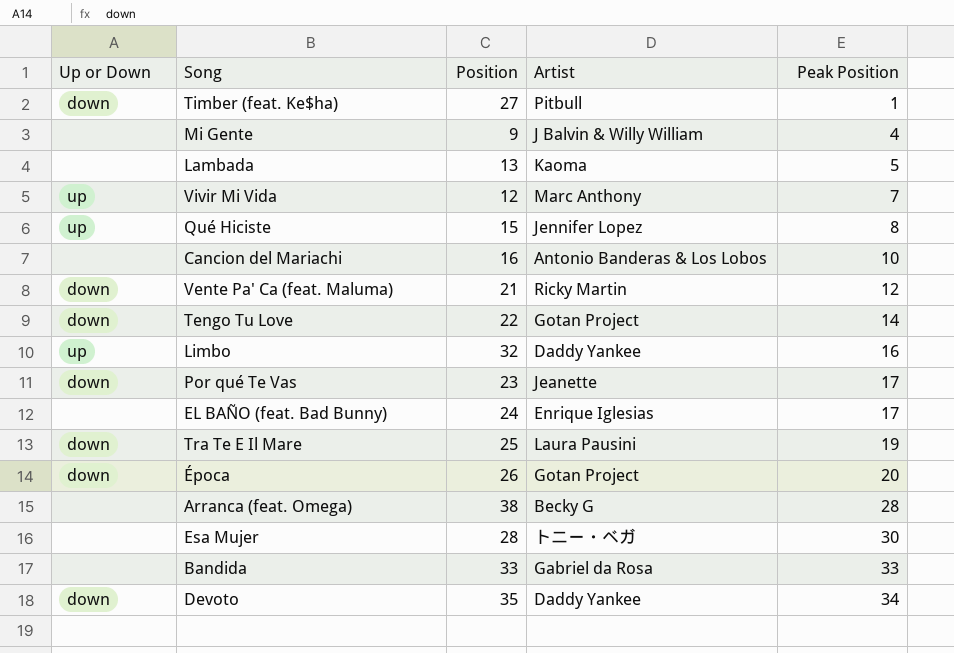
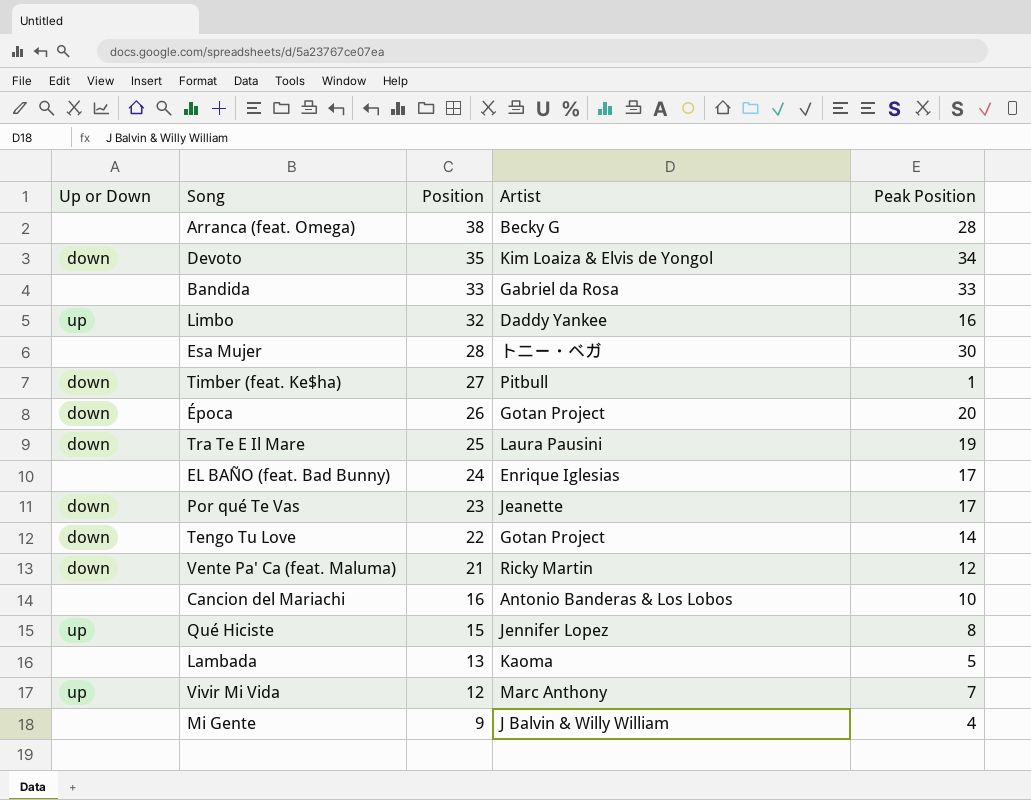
row order: Peak Position ascending -> Position descending
Devoto | Artist: Daddy Yankee -> Kim Loaiza & Elvis de Yongol

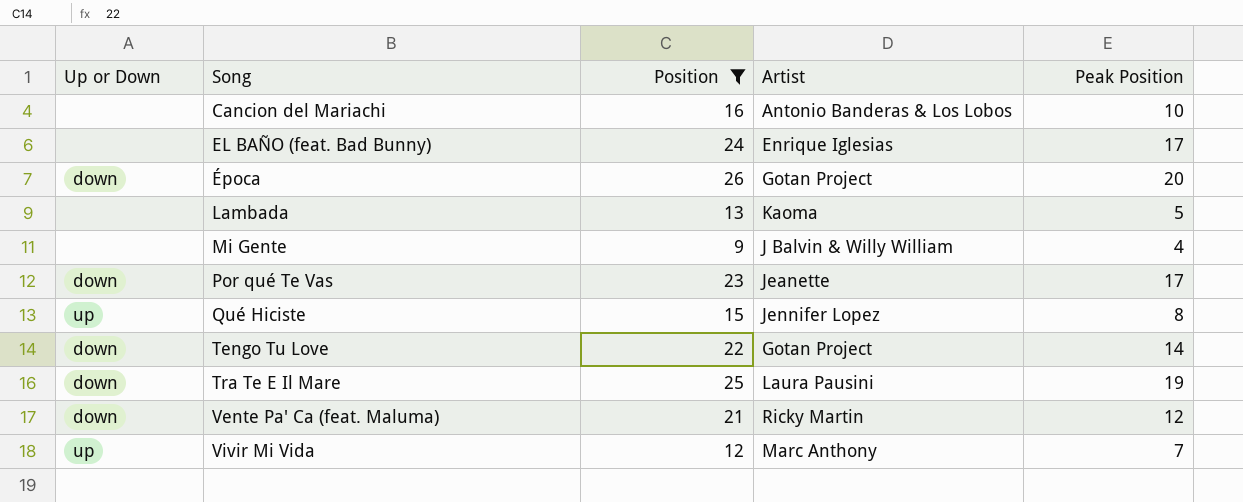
filter: none -> Position <= 26
row order: Position descending -> Song ascending

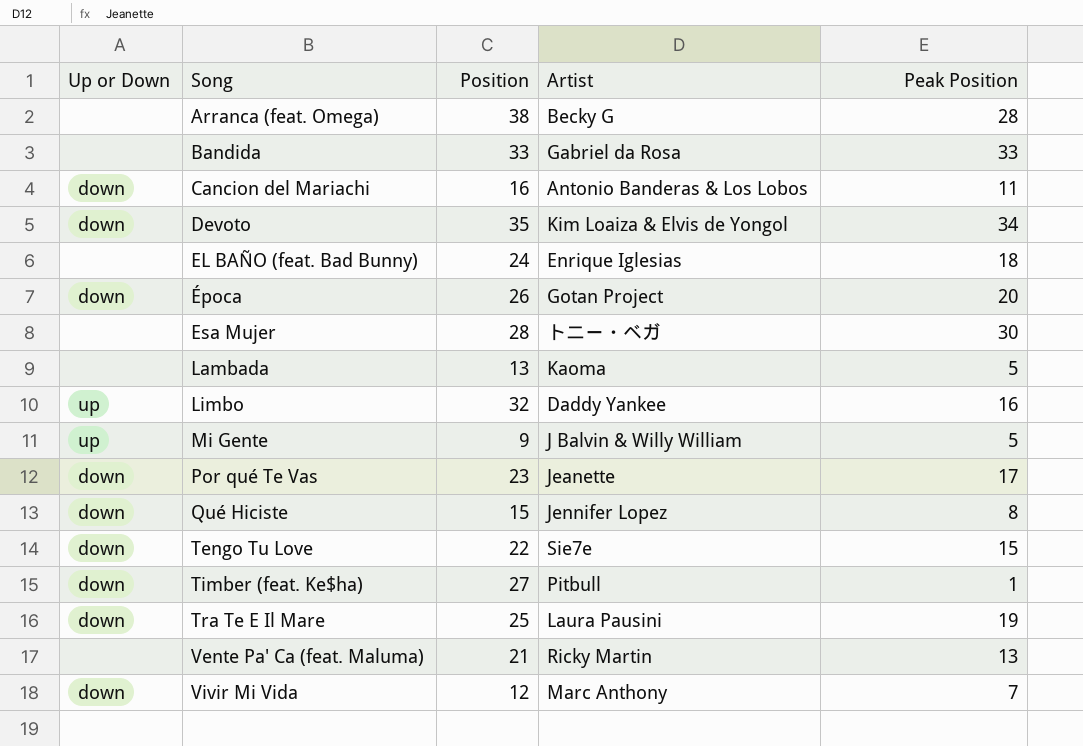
filter: Position <= 26 -> none
Cancion del Mariachi | Up or Down: none -> down
Cancion del Mariachi | Peak Position: 10 -> 11
EL BAÑO (feat. Bad Bunny) | Peak Position: 17 -> 18
Mi Gente | Up or Down: none -> up
Mi Gente | Peak Position: 4 -> 5
Qué Hiciste | Up or Down: up -> down
Tengo Tu Love | Artist: Gotan Project -> Sie7e
Tengo Tu Love | Peak Position: 14 -> 15
Vente Pa' Ca (feat. Maluma) | Up or Down: down -> none
Vente Pa' Ca (feat. Maluma) | Peak Position: 12 -> 13
Vivir Mi Vida | Up or Down: up -> down

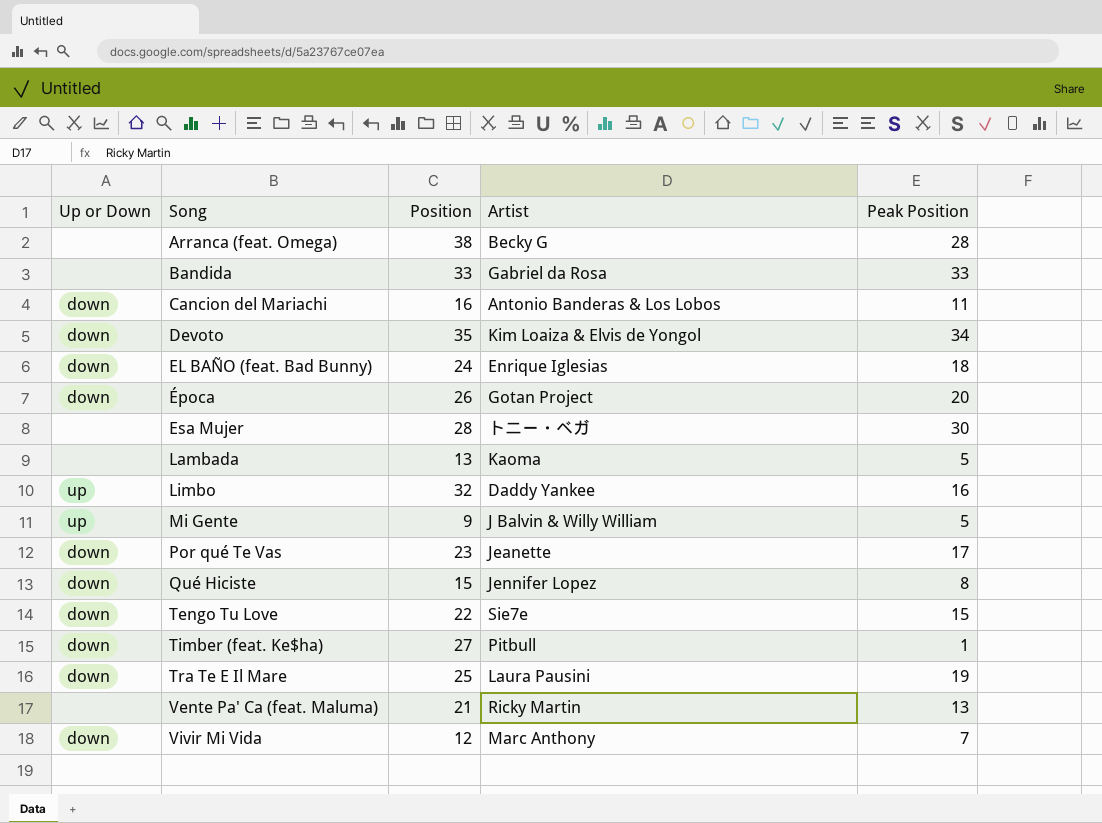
EL BAÑO (feat. Bad Bunny) | Up or Down: none -> down

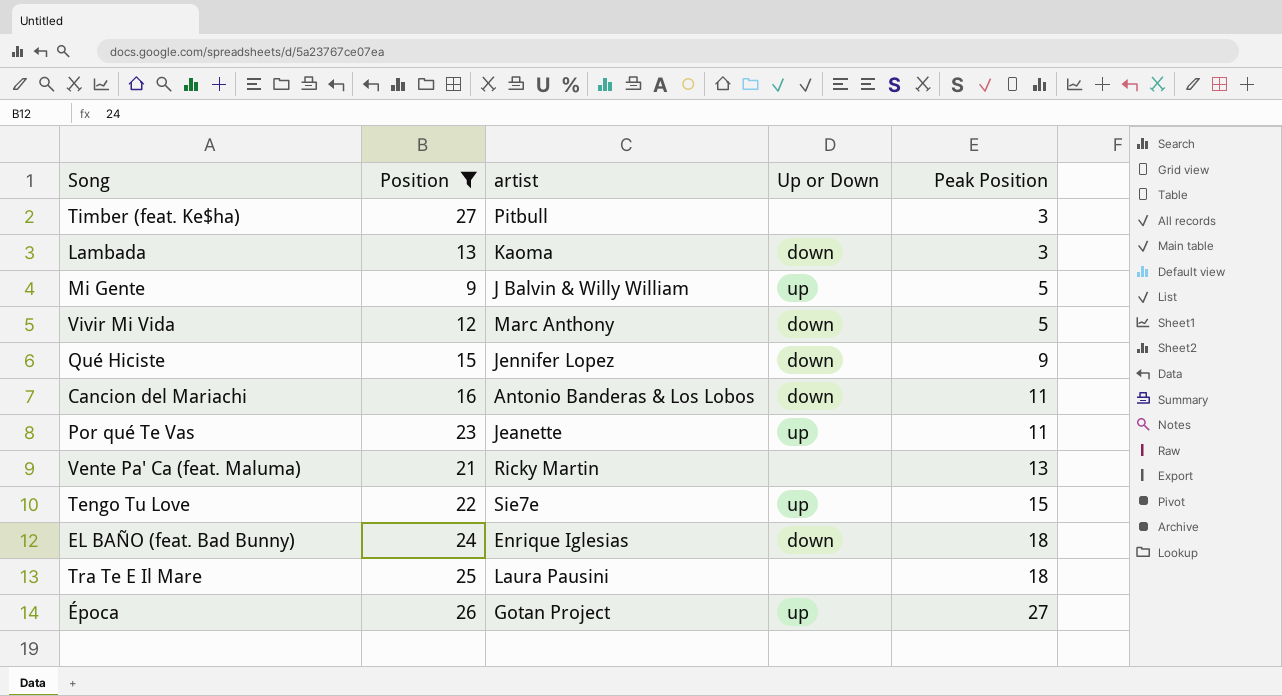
filter: none -> Position <= 27
row order: Song ascending -> Peak Position ascending
column name: Artist -> artist
column Up or Down | position: 1 -> 4
Timber (feat. Ke$ha) | Up or Down: down -> none
Timber (feat. Ke$ha) | Peak Position: 1 -> 3
Lambada | Up or Down: none -> down
Lambada | Peak Position: 5 -> 3
Vivir Mi Vida | Peak Position: 7 -> 5
Qué Hiciste | Peak Position: 8 -> 9
Por qué Te Vas | Up or Down: down -> up
Por qué Te Vas | Peak Position: 17 -> 11
Tengo Tu Love | Up or Down: down -> up
Tra Te E Il Mare | Up or Down: down -> none
Tra Te E Il Mare | Peak Position: 19 -> 18
Época | Up or Down: down -> up
Época | Peak Position: 20 -> 27

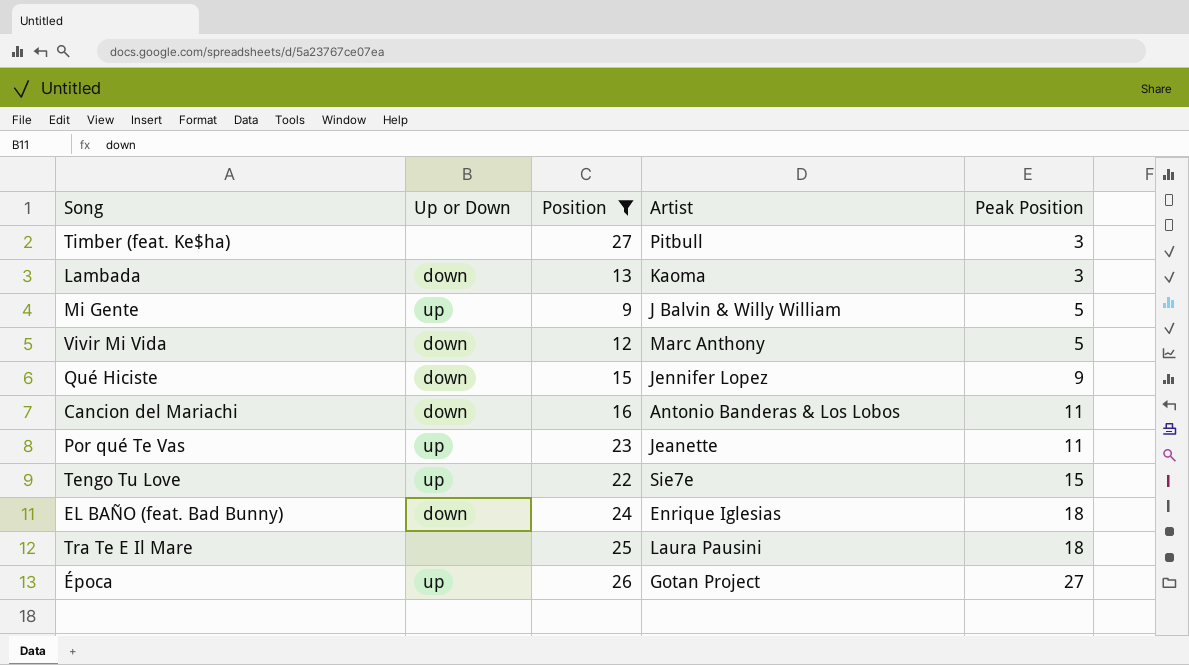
column Up or Down | position: 4 -> 2
column name: artist -> Artist
row Vente Pa' Ca (feat. Maluma): 21 | Ricky Martin | none | 13 -> none

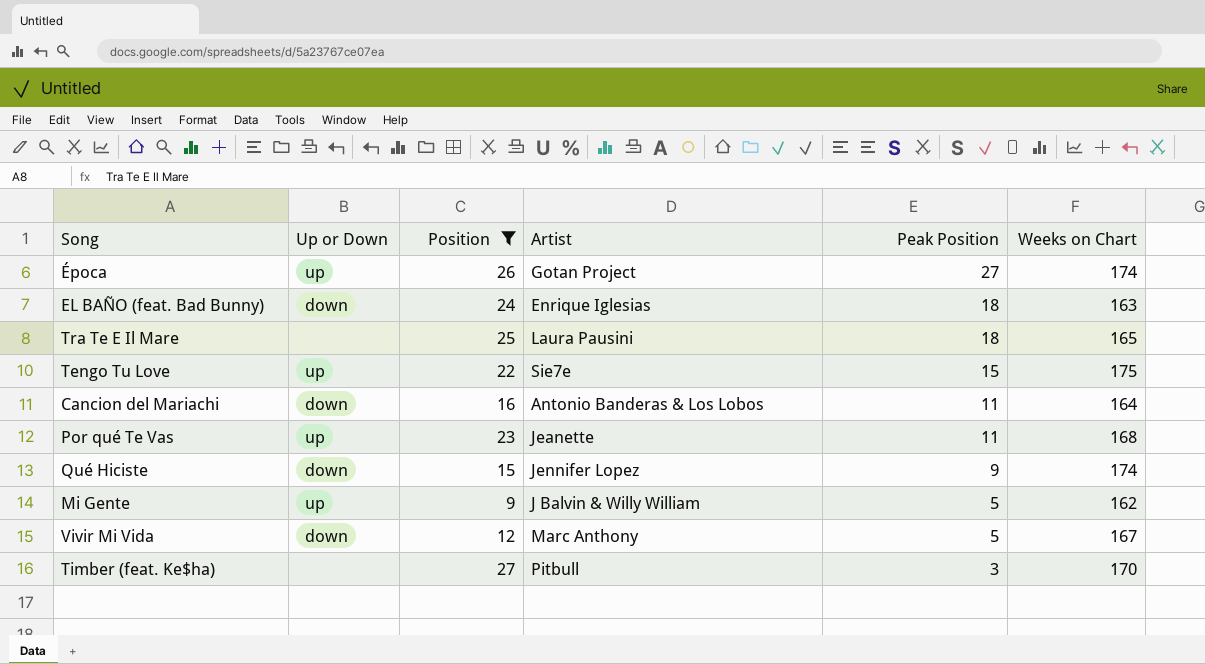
row order: Peak Position ascending -> Peak Position descending
column Weeks on Chart | position: none -> 6
row Lambada: down | 13 | Kaoma | 3 -> none

